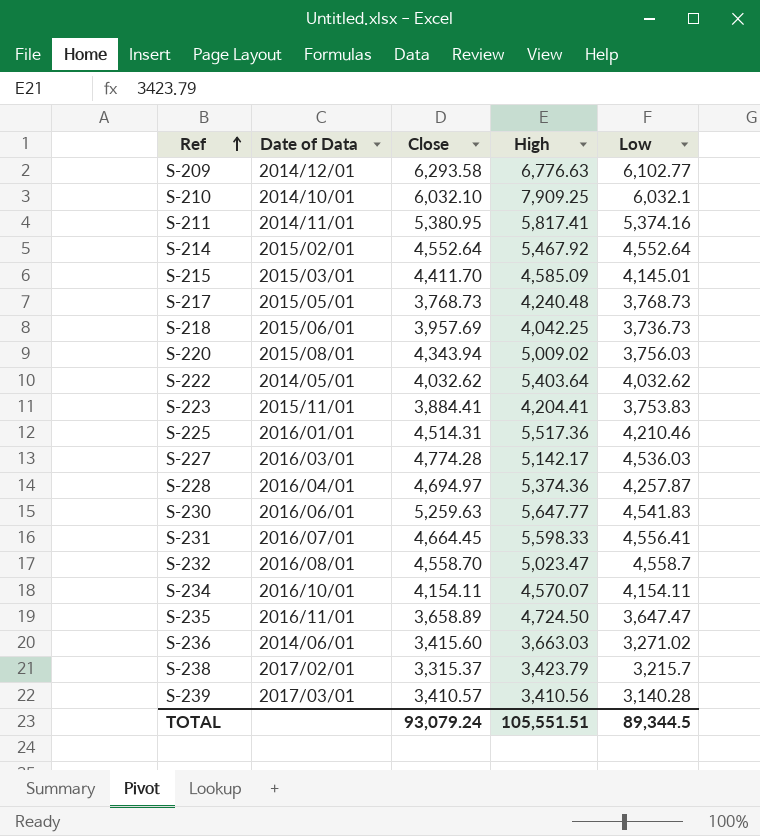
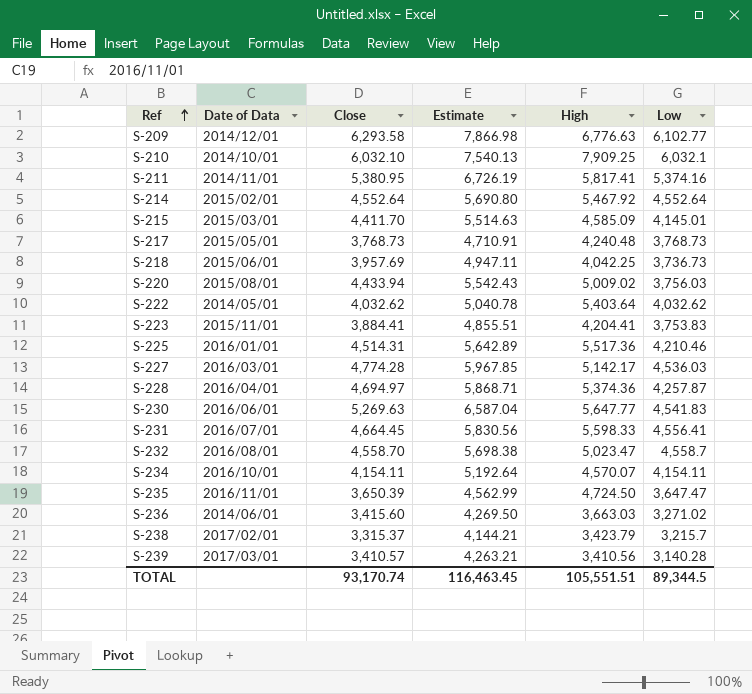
column Estimate | formula: none -> [Close] * 1.25
S-220 | Close: 4,343.94 -> 4,433.94
S-230 | Close: 5,259.63 -> 5,269.63
S-235 | Close: 3,658.89 -> 3,650.39
TOTAL | Close: 93,079.24 -> 93,170.74

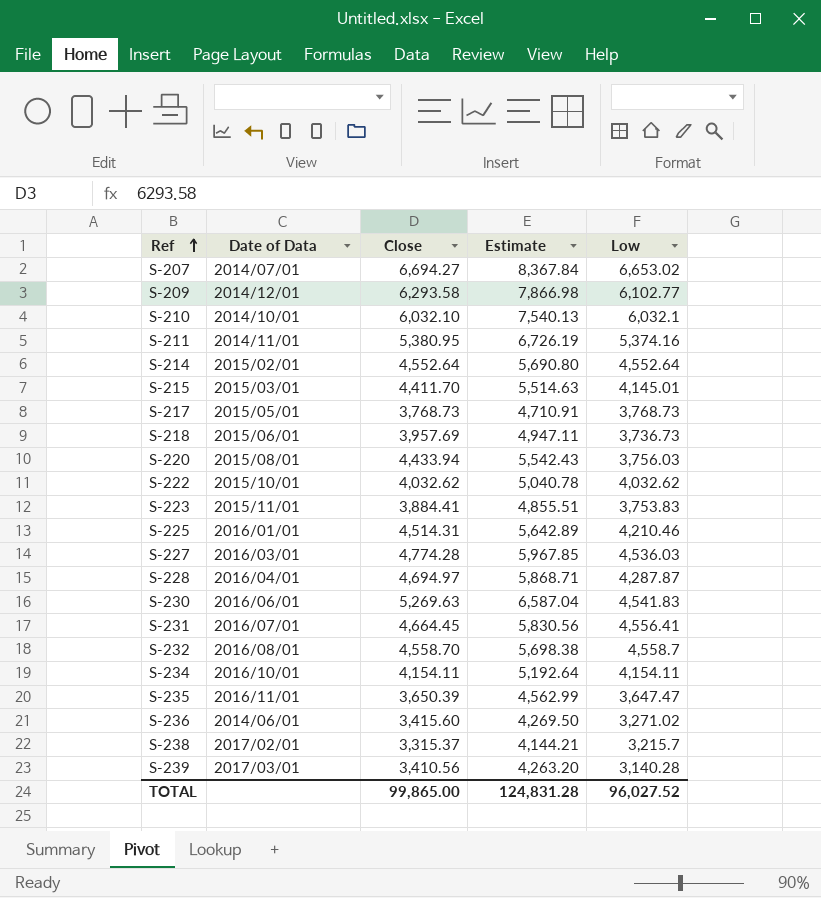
column High | position: 5 -> none
row S-207: none -> 2014/07/01 | 6,694.27 | 8,367.84 | 6,653.02
S-222 | Date of Data: 2014/05/01 -> 2015/10/01
S-228 | Low: 4,257.87 -> 4,287.87
S-239 | Close: 3,410.57 -> 3,410.56
S-239 | Estimate: 4,263.21 -> 4,263.20
TOTAL | Close: 93,170.74 -> 99,865.00
TOTAL | Estimate: 116,463.45 -> 124,831.28
TOTAL | Low: 89,344.5 -> 96,027.52

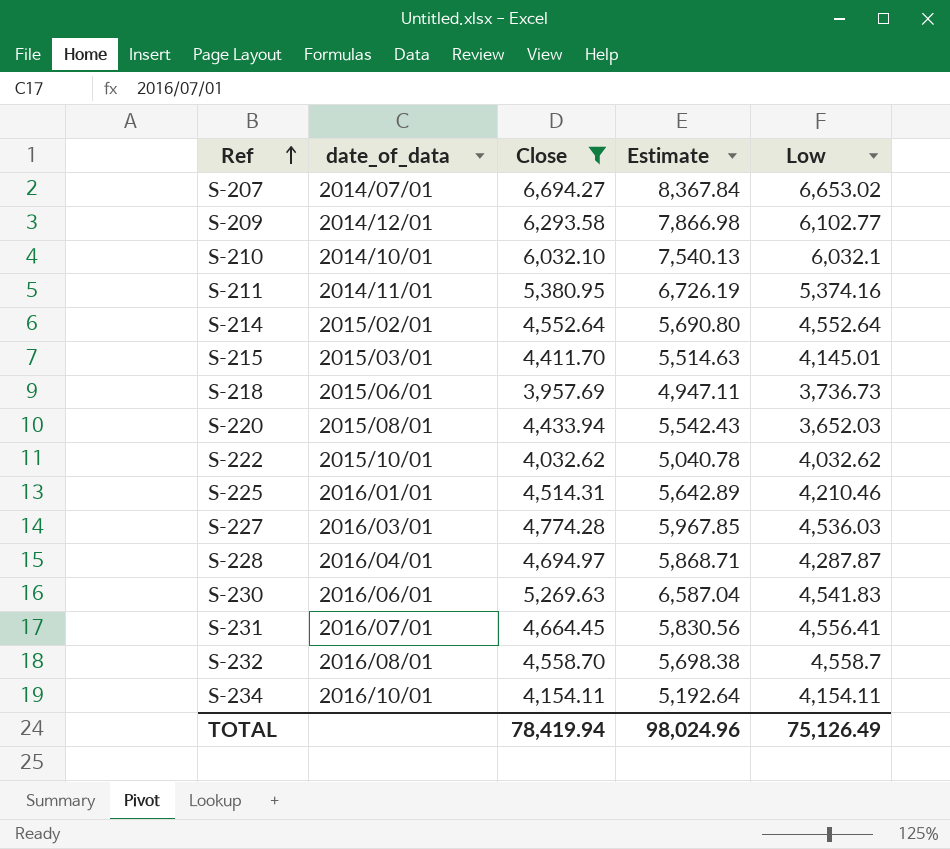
filter: none -> Close >= 3,957.69
column name: Date of Data -> date_of_data
S-220 | Low: 3,756.03 -> 3,652.03
TOTAL | Close: 99,865.00 -> 78,419.94
TOTAL | Estimate: 124,831.28 -> 98,024.96
TOTAL | Low: 96,027.52 -> 75,126.49

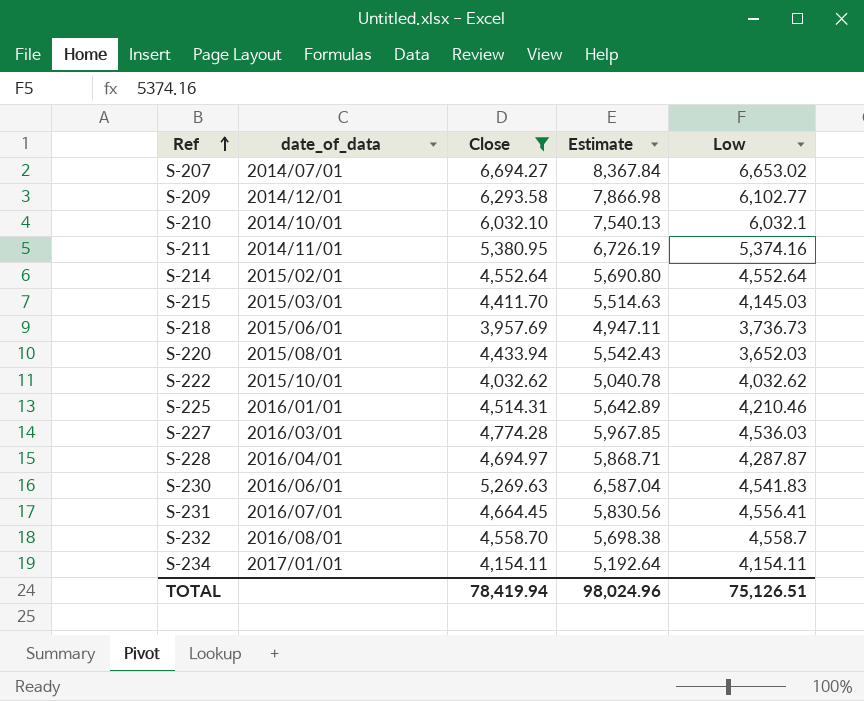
S-215 | Low: 4,145.01 -> 4,145.03
S-234 | date_of_data: 2016/10/01 -> 2017/01/01
TOTAL | Low: 75,126.49 -> 75,126.51

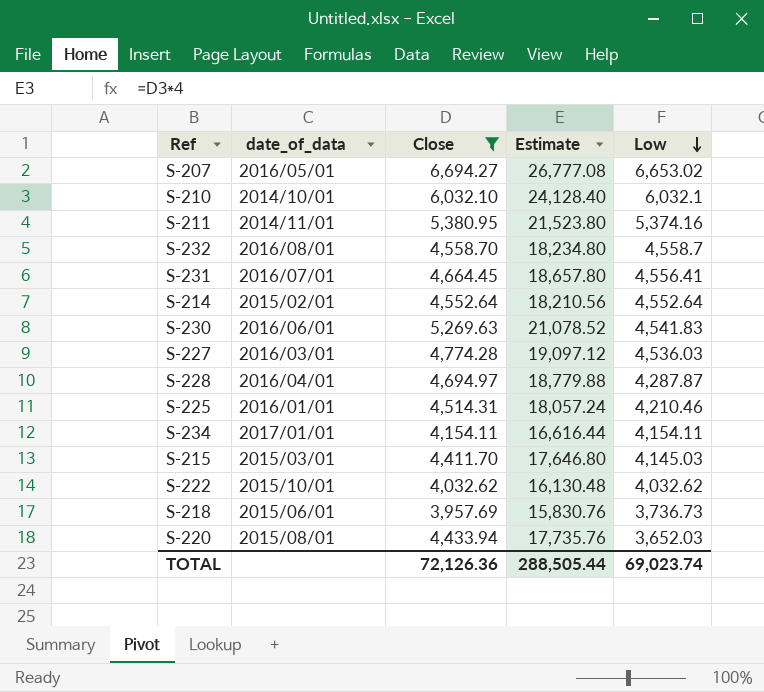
row order: Ref ascending -> Low descending
column Estimate | formula: [Close] * 1.25 -> [Close] * 4
row S-209: 2014/12/01 | 6,293.58 | 7,866.98 | 6,102.77 -> none
S-207 | date_of_data: 2014/07/01 -> 2016/05/01
TOTAL | Close: 78,419.94 -> 72,126.36
TOTAL | Estimate: 98,024.96 -> 288,505.44
TOTAL | Low: 75,126.51 -> 69,023.74

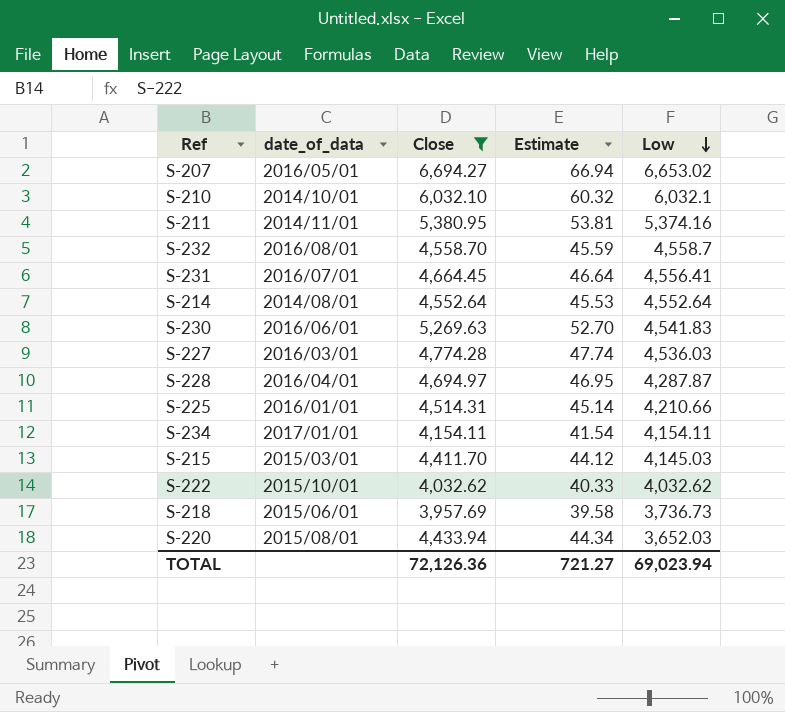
column Estimate | formula: [Close] * 4 -> [Close] * 0.01
S-214 | date_of_data: 2015/02/01 -> 2014/08/01
S-225 | Low: 4,210.46 -> 4,210.66
TOTAL | Estimate: 288,505.44 -> 721.27
TOTAL | Low: 69,023.74 -> 69,023.94

